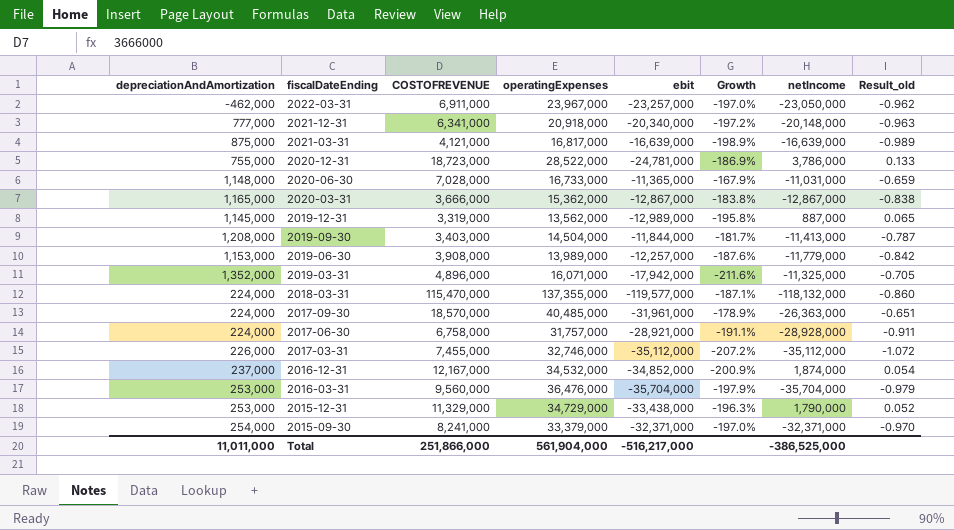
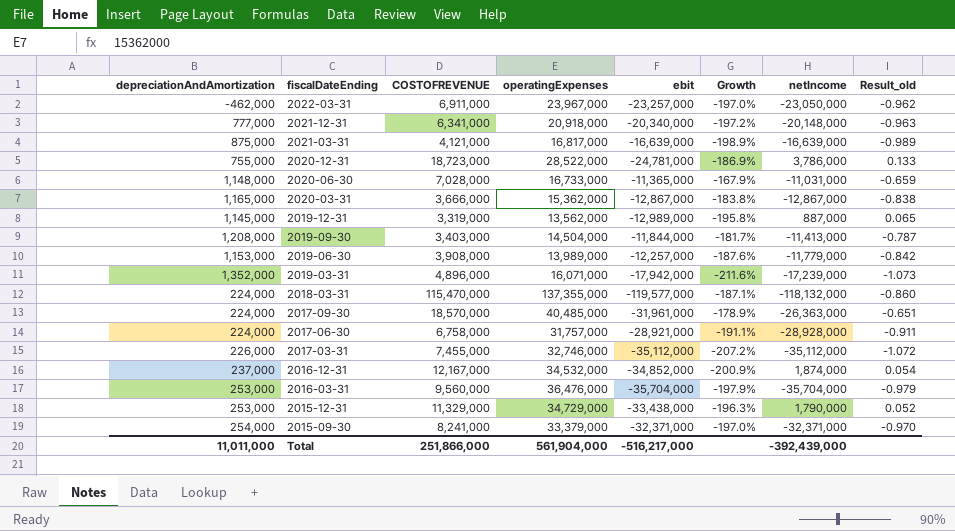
2019-03-31 | netIncome: -11,325,000 -> -17,239,000
2019-03-31 | Result_old: -0.705 -> -1.073
Total | netIncome: -386,525,000 -> -392,439,000

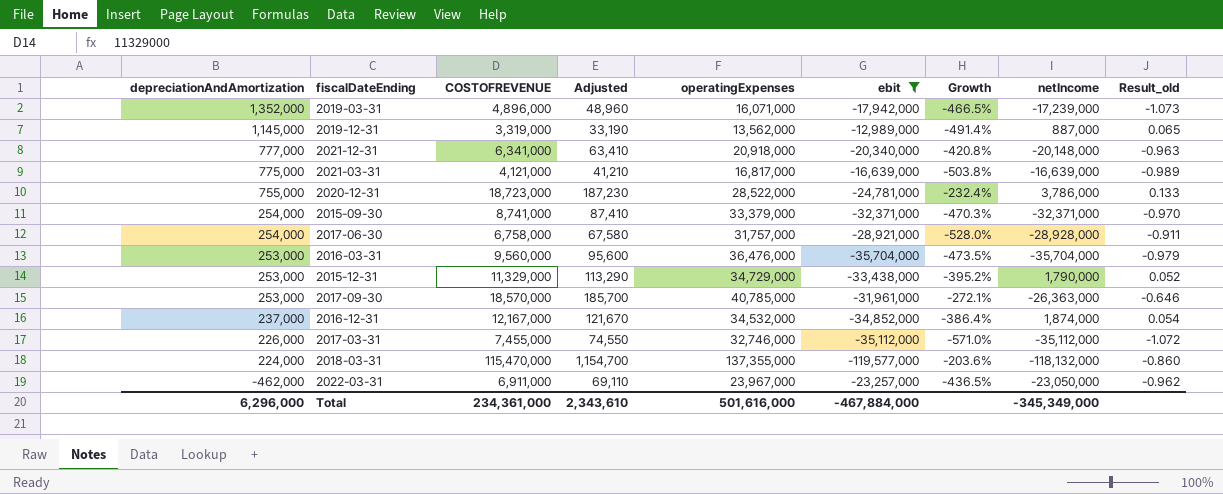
filter: none -> ebit <= -12,989,000
row order: fiscalDateEnding descending -> depreciationAndAmortization descending
column Adjusted | formula: none -> [COSTOFREVENUE] * 0.01
column Growth | formula: ([ebit] - [operatingExpenses]) / [operatingExpenses] -> ([ebit] - [COSTOFREVENUE]) / [COSTOFREVENUE]
2021-03-31 | depreciationAndAmortization: 875,000 -> 775,000
2015-09-30 | COSTOFREVENUE: 8,241,000 -> 8,741,000
2017-06-30 | depreciationAndAmortization: 224,000 -> 254,000
2017-09-30 | depreciationAndAmortization: 224,000 -> 253,000
2017-09-30 | operatingExpenses: 40,485,000 -> 40,785,000
2017-09-30 | Result_old: -0.651 -> -0.646
Total | depreciationAndAmortization: 11,011,000 -> 6,296,000
Total | COSTOFREVENUE: 251,866,000 -> 234,361,000
Total | operatingExpenses: 561,904,000 -> 501,616,000
Total | ebit: -516,217,000 -> -467,884,000
Total | netIncome: -392,439,000 -> -345,349,000

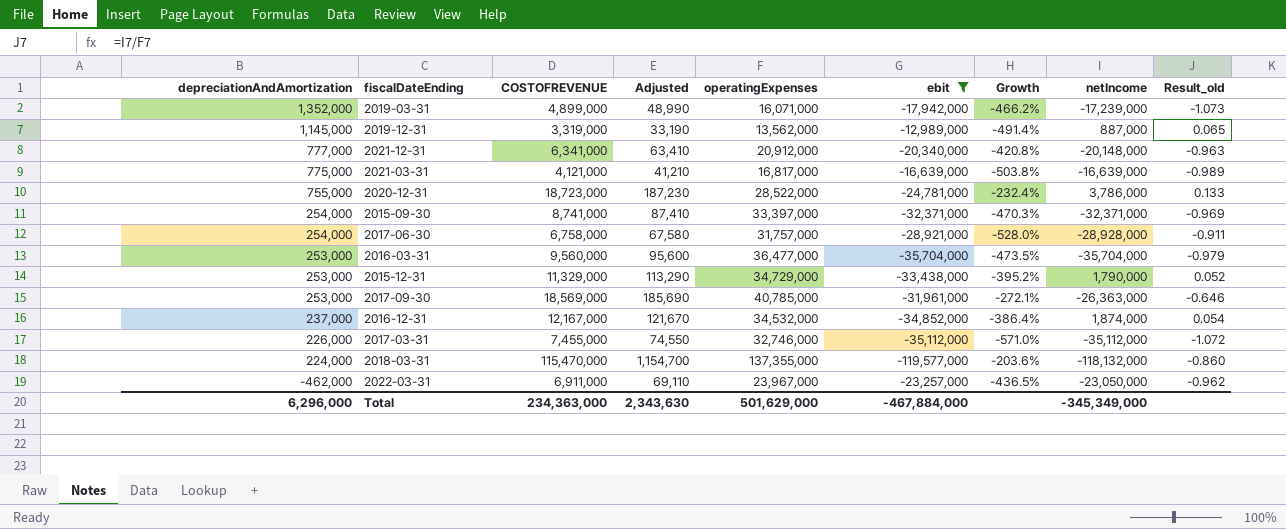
2019-03-31 | COSTOFREVENUE: 4,896,000 -> 4,899,000
2019-03-31 | Adjusted: 48,960 -> 48,990
2019-03-31 | Growth: -466.5% -> -466.2%
2021-12-31 | operatingExpenses: 20,918,000 -> 20,912,000
2015-09-30 | operatingExpenses: 33,379,000 -> 33,397,000
2015-09-30 | Result_old: -0.970 -> -0.969
2016-03-31 | operatingExpenses: 36,476,000 -> 36,477,000
2017-09-30 | COSTOFREVENUE: 18,570,000 -> 18,569,000
2017-09-30 | Adjusted: 185,700 -> 185,690
Total | COSTOFREVENUE: 234,361,000 -> 234,363,000
Total | Adjusted: 2,343,610 -> 2,343,630
Total | operatingExpenses: 501,616,000 -> 501,629,000

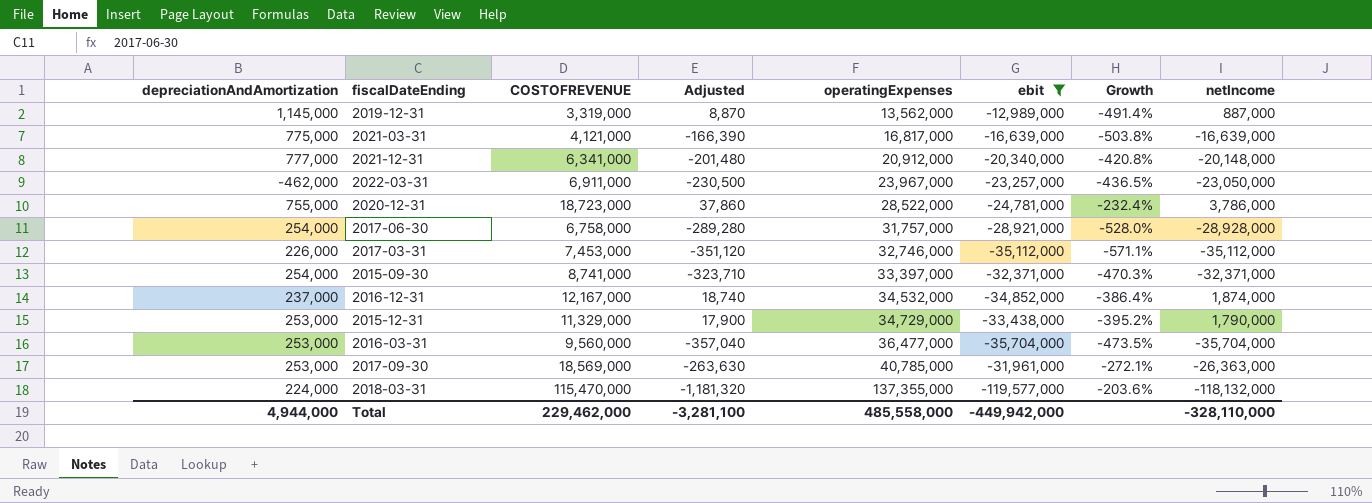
row order: depreciationAndAmortization descending -> operatingExpenses ascending
column Result_old | formula: [netIncome] / [operatingExpenses] -> none
column Adjusted | formula: [COSTOFREVENUE] * 0.01 -> [netIncome] * 0.01
row 2019-03-31: 1,352,000 | 4,899,000 | 48,990 | 16,071,000 | -17,942,000 | -466.2% | -17,239,000 | -1.073 -> none
2017-03-31 | COSTOFREVENUE: 7,455,000 -> 7,453,000
2017-03-31 | Growth: -571.0% -> -571.1%
Total | depreciationAndAmortization: 6,296,000 -> 4,944,000
Total | COSTOFREVENUE: 234,363,000 -> 229,462,000
Total | Adjusted: 2,343,630 -> -3,281,100
Total | operatingExpenses: 501,629,000 -> 485,558,000
Total | ebit: -467,884,000 -> -449,942,000
Total | netIncome: -345,349,000 -> -328,110,000

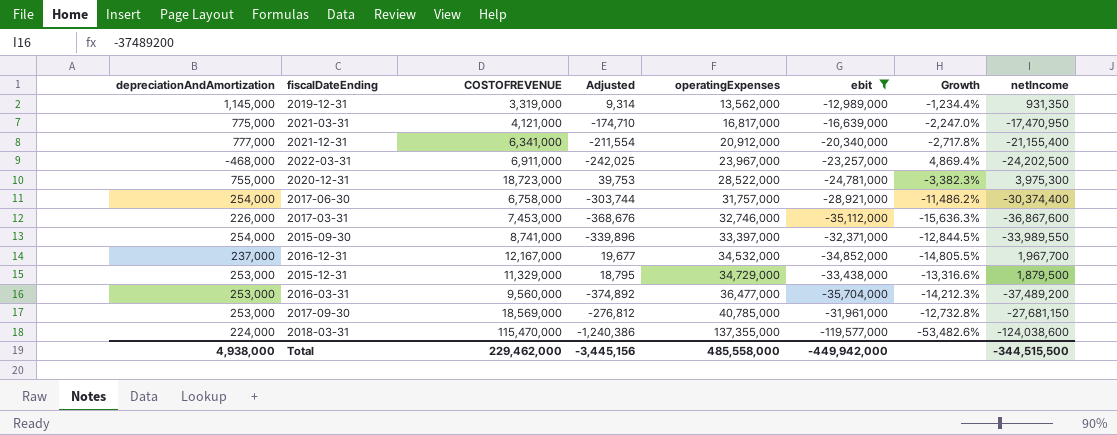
column Growth | formula: ([ebit] - [COSTOFREVENUE]) / [COSTOFREVENUE] -> ([ebit] - [depreciationAndAmortization]) / [depreciationAndAmortization]
2019-12-31 | Adjusted: 8,870 -> 9,314
2019-12-31 | netIncome: 887,000 -> 931,350
2021-03-31 | Adjusted: -166,390 -> -174,710
2021-03-31 | netIncome: -16,639,000 -> -17,470,950
2021-12-31 | Adjusted: -201,480 -> -211,554
2021-12-31 | netIncome: -20,148,000 -> -21,155,400
2022-03-31 | depreciationAndAmortization: -462,000 -> -468,000
2022-03-31 | Adjusted: -230,500 -> -242,025
2022-03-31 | netIncome: -23,050,000 -> -24,202,500
2020-12-31 | Adjusted: 37,860 -> 39,753
2020-12-31 | netIncome: 3,786,000 -> 3,975,300
2017-06-30 | Adjusted: -289,280 -> -303,744
2017-06-30 | netIncome: -28,928,000 -> -30,374,400
2017-03-31 | Adjusted: -351,120 -> -368,676
2017-03-31 | netIncome: -35,112,000 -> -36,867,600
2015-09-30 | Adjusted: -323,710 -> -339,896
2015-09-30 | netIncome: -32,371,000 -> -33,989,550
2016-12-31 | Adjusted: 18,740 -> 19,677
2016-12-31 | netIncome: 1,874,000 -> 1,967,700
2015-12-31 | Adjusted: 17,900 -> 18,795
2015-12-31 | netIncome: 1,790,000 -> 1,879,500
2016-03-31 | Adjusted: -357,040 -> -374,892
2016-03-31 | netIncome: -35,704,000 -> -37,489,200
2017-09-30 | Adjusted: -263,630 -> -276,812
2017-09-30 | netIncome: -26,363,000 -> -27,681,150
2018-03-31 | Adjusted: -1,181,320 -> -1,240,386
2018-03-31 | netIncome: -118,132,000 -> -124,038,600
Total | depreciationAndAmortization: 4,944,000 -> 4,938,000
Total | Adjusted: -3,281,100 -> -3,445,156
Total | netIncome: -328,110,000 -> -344,515,500

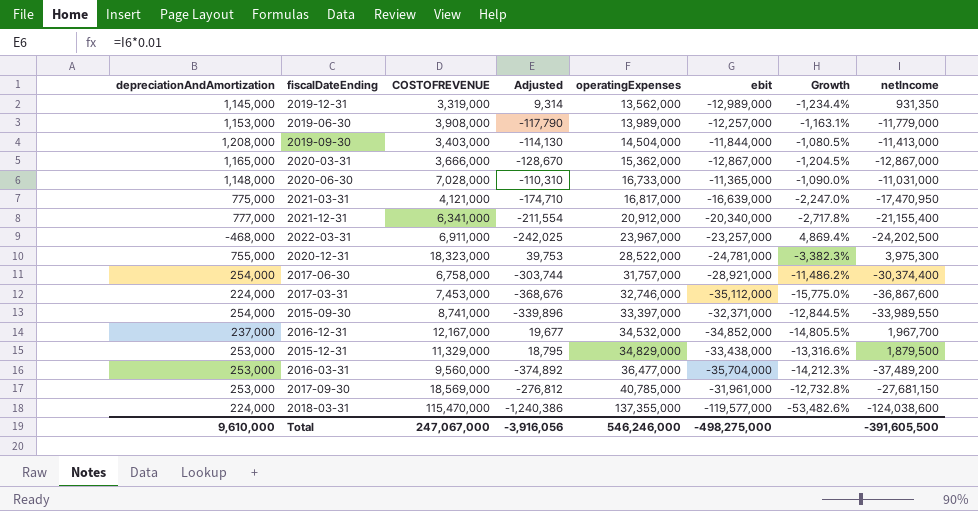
filter: ebit <= -12,989,000 -> none
2020-12-31 | COSTOFREVENUE: 18,723,000 -> 18,323,000
2017-03-31 | depreciationAndAmortization: 226,000 -> 224,000
2017-03-31 | Growth: -15,636.3% -> -15,775.0%
2015-12-31 | operatingExpenses: 34,729,000 -> 34,829,000
Total | depreciationAndAmortization: 4,938,000 -> 9,610,000
Total | COSTOFREVENUE: 229,462,000 -> 247,067,000
Total | Adjusted: -3,445,156 -> -3,916,056
Total | operatingExpenses: 485,558,000 -> 546,246,000
Total | ebit: -449,942,000 -> -498,275,000
Total | netIncome: -344,515,500 -> -391,605,500

